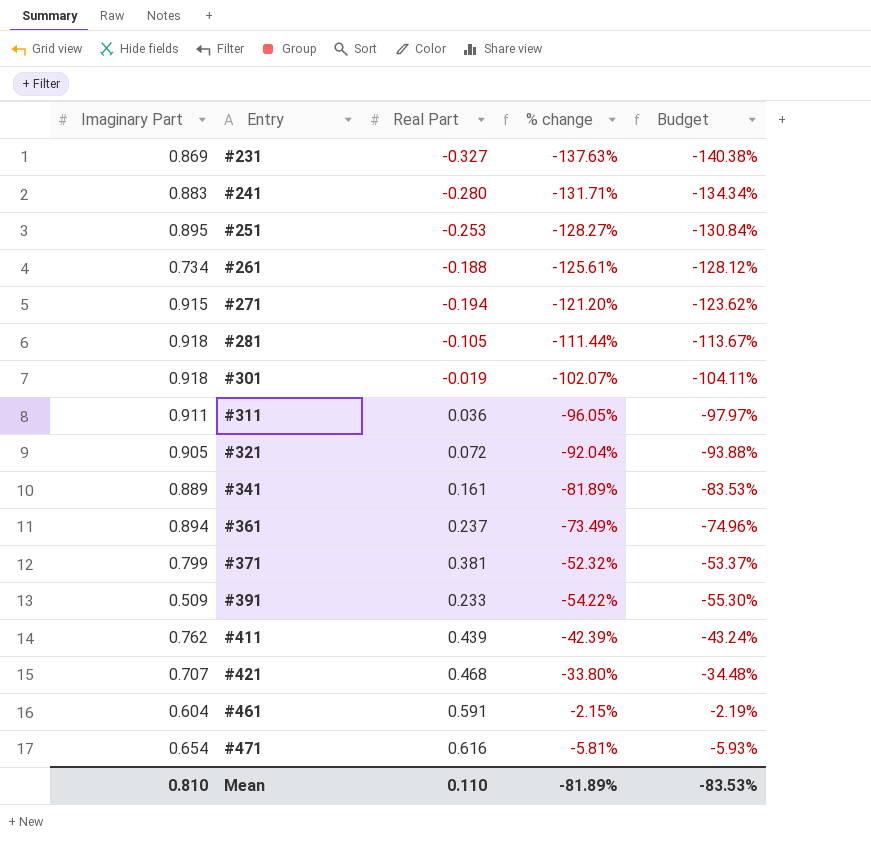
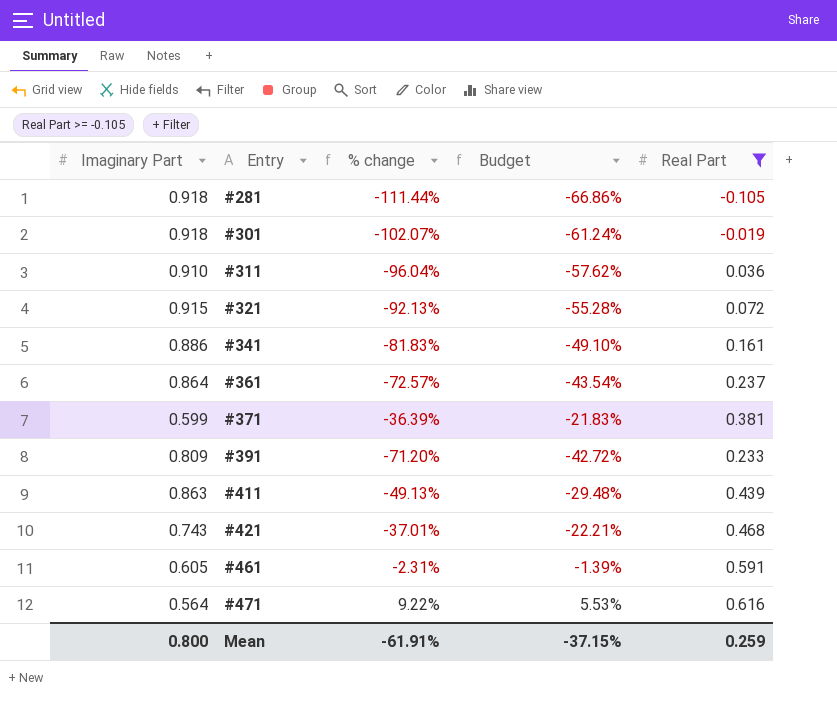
filter: none -> Real Part >= -0.105
column Budget | formula: [% change] * 1.02 -> [% change] * 0.6
column Real Part | position: 3 -> 5
#311 | Imaginary Part: 0.911 -> 0.910
#311 | % change: -96.05% -> -96.04%
#321 | Imaginary Part: 0.905 -> 0.915
#321 | % change: -92.04% -> -92.13%
#341 | Imaginary Part: 0.889 -> 0.886
#341 | % change: -81.89% -> -81.83%
#361 | Imaginary Part: 0.894 -> 0.864
#361 | % change: -73.49% -> -72.57%
#371 | Imaginary Part: 0.799 -> 0.599
#371 | % change: -52.32% -> -36.39%
#391 | Imaginary Part: 0.509 -> 0.809
#391 | % change: -54.22% -> -71.20%
#411 | Imaginary Part: 0.762 -> 0.863
#411 | % change: -42.39% -> -49.13%
#421 | Imaginary Part: 0.707 -> 0.743
#421 | % change: -33.80% -> -37.01%
#461 | Imaginary Part: 0.604 -> 0.605
#461 | % change: -2.15% -> -2.31%
#471 | Imaginary Part: 0.654 -> 0.564
#471 | % change: -5.81% -> 9.22%
Mean | Imaginary Part: 0.810 -> 0.800
Mean | % change: -81.89% -> -61.91%
Mean | Budget: -83.53% -> -37.15%
Mean | Real Part: 0.110 -> 0.259

